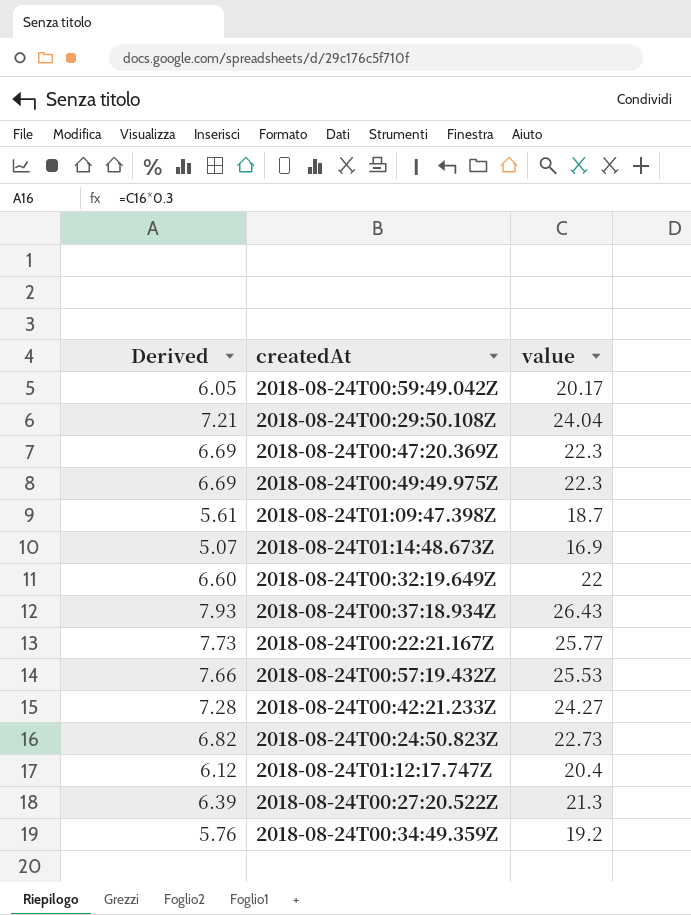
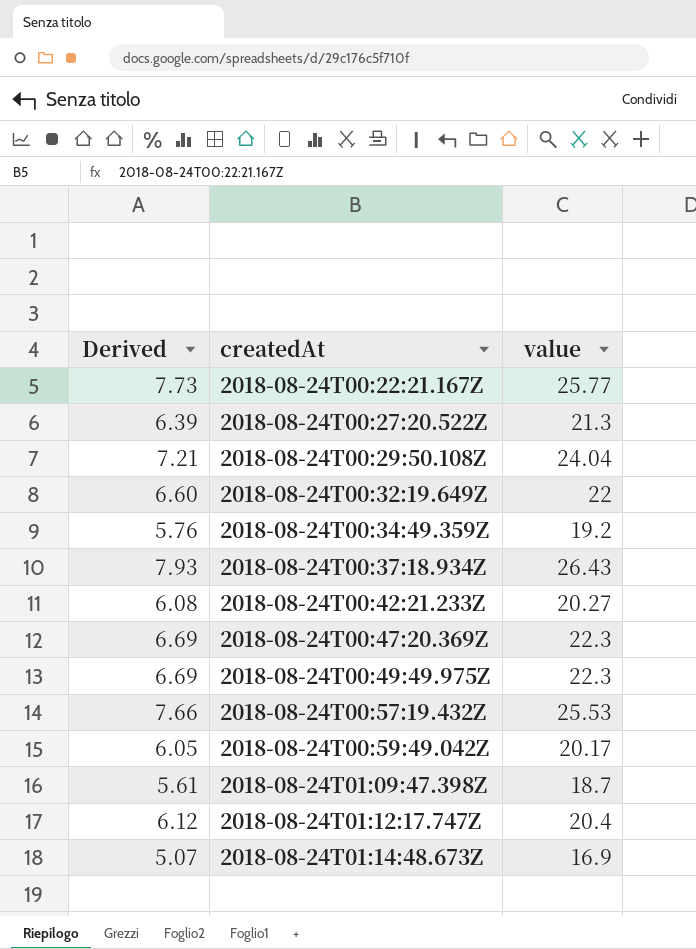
row order: none -> createdAt ascending
row 2018-08-24T00:24:50.823Z: 6.82 | 22.73 -> none
2018-08-24T00:42:21.233Z | Derived: 7.28 -> 6.08
2018-08-24T00:42:21.233Z | value: 24.27 -> 20.27

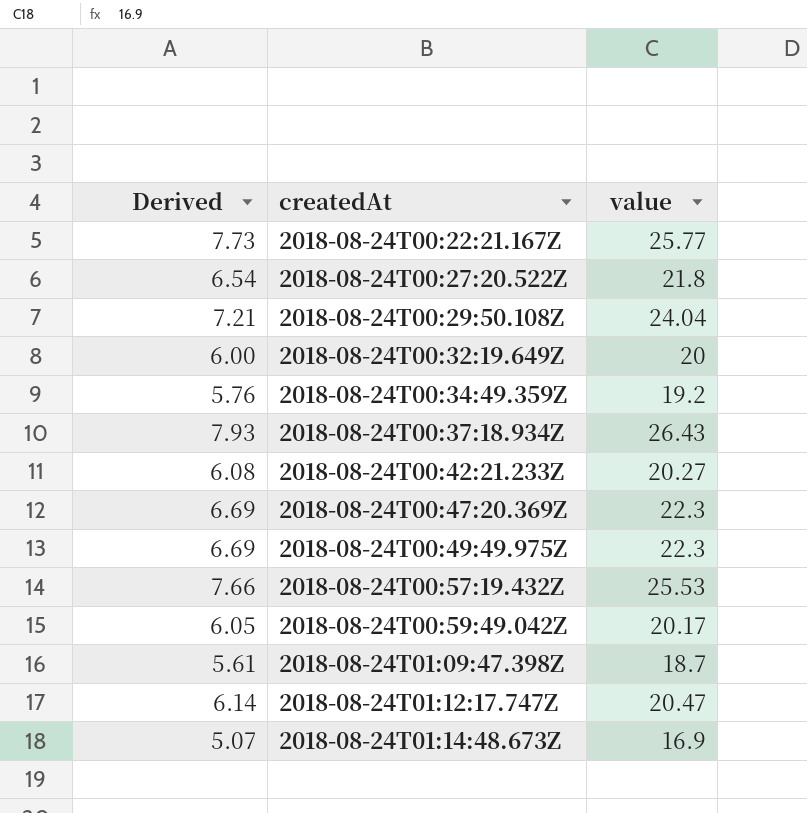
2018-08-24T00:27:20.522Z | Derived: 6.39 -> 6.54
2018-08-24T00:27:20.522Z | value: 21.3 -> 21.8
2018-08-24T00:32:19.649Z | Derived: 6.60 -> 6.00
2018-08-24T00:32:19.649Z | value: 22 -> 20
2018-08-24T01:12:17.747Z | Derived: 6.12 -> 6.14
2018-08-24T01:12:17.747Z | value: 20.4 -> 20.47

